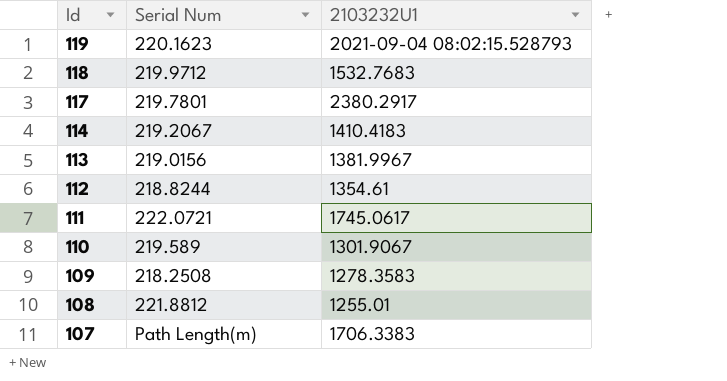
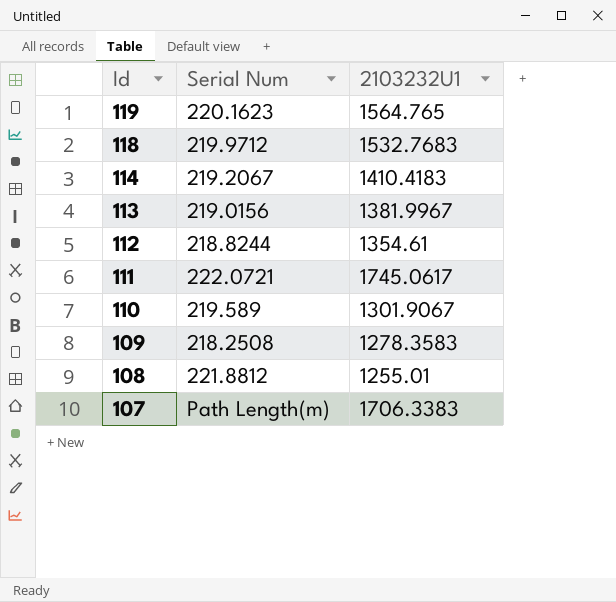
row 117: 219.7801 | 2380.2917 -> none
119 | 2103232U1: 2021-09-04 08:02:15.528793 -> 1564.765

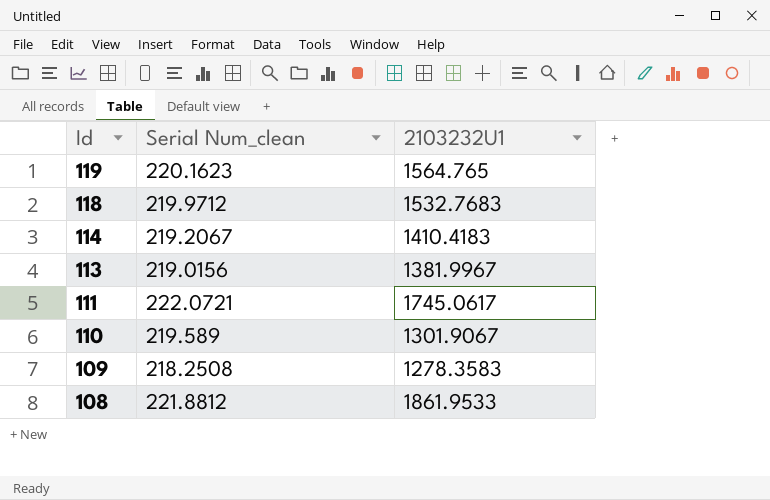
column name: Serial Num -> Serial Num_clean
row 112: 218.8244 | 1354.61 -> none
row 107: Path Length(m) | 1706.3383 -> none
108 | 2103232U1: 1255.01 -> 1861.9533

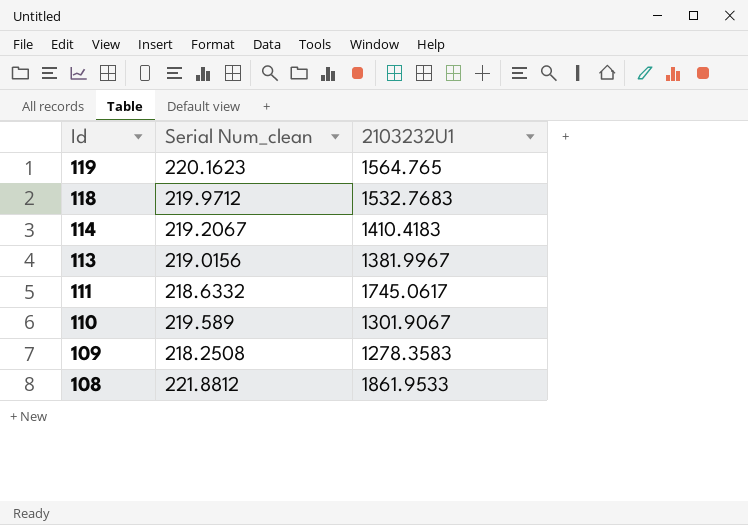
111 | Serial Num_clean: 222.0721 -> 218.6332

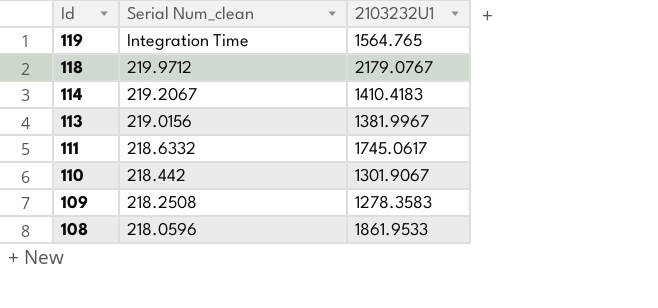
119 | Serial Num_clean: 220.1623 -> Integration Time
118 | 2103232U1: 1532.7683 -> 2179.0767
110 | Serial Num_clean: 219.589 -> 218.442
108 | Serial Num_clean: 221.8812 -> 218.0596

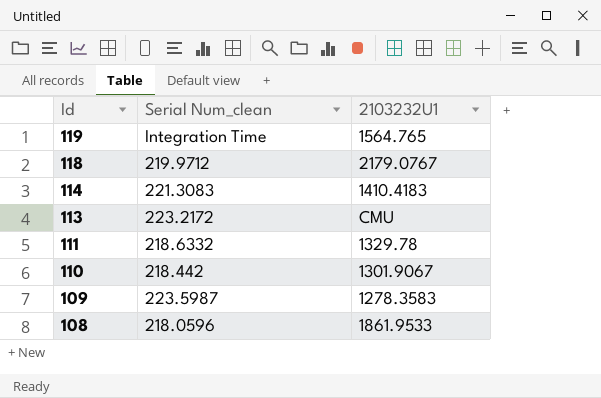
114 | Serial Num_clean: 219.2067 -> 221.3083
113 | Serial Num_clean: 219.0156 -> 223.2172
113 | 2103232U1: 1381.9967 -> CMU
111 | 2103232U1: 1745.0617 -> 1329.78
109 | Serial Num_clean: 218.2508 -> 223.5987

